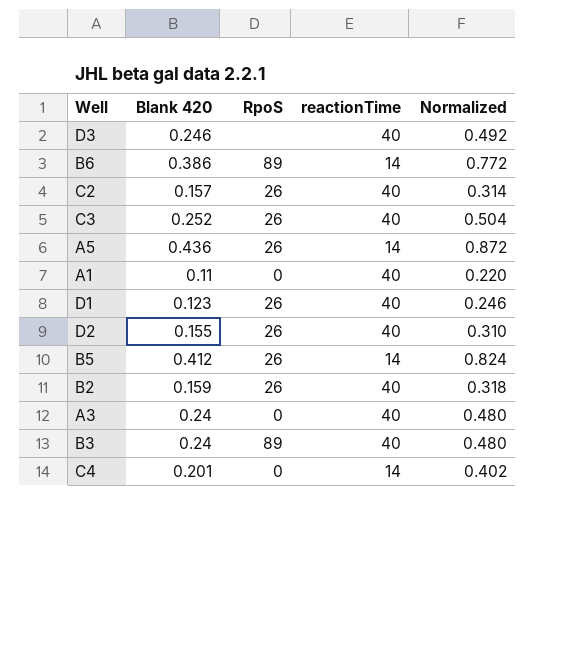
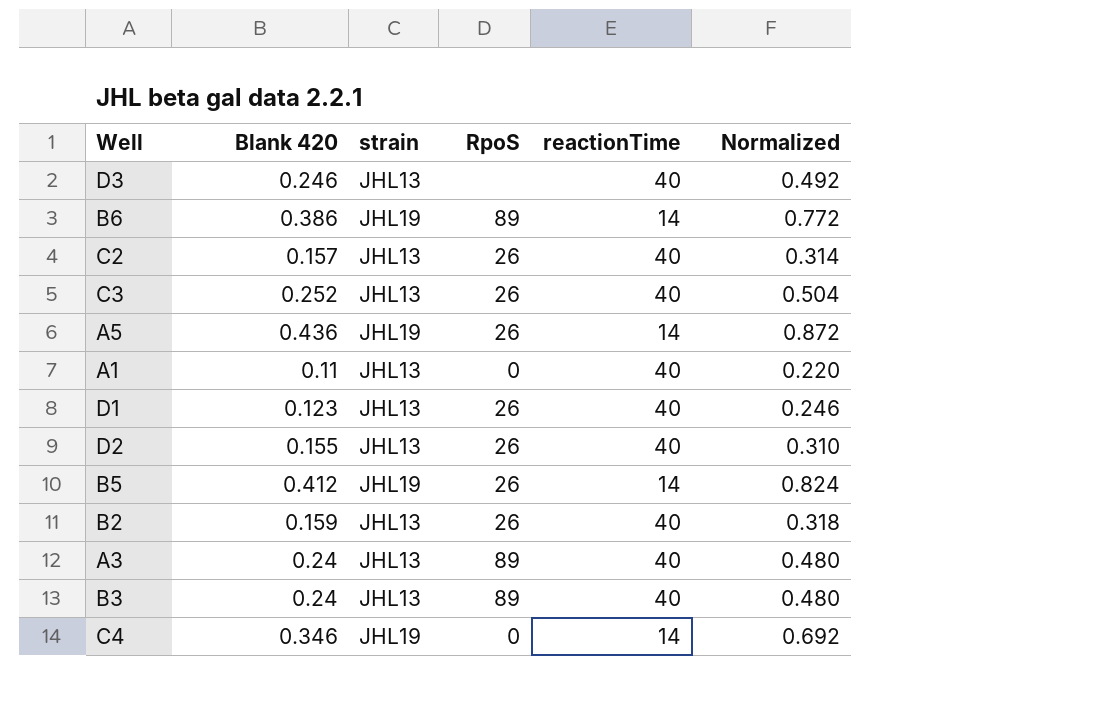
column strain | position: none -> 3
A3 | RpoS: 0 -> 89
C4 | Blank 420: 0.201 -> 0.346
C4 | Normalized: 0.402 -> 0.692

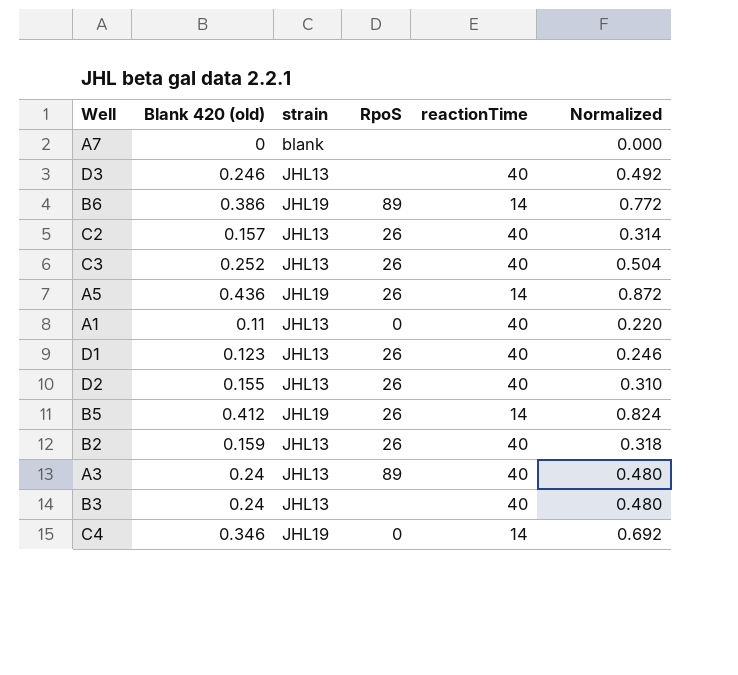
column name: Blank 420 -> Blank 420 (old)
row A7: none -> 0 | blank | none | none | 0.000
B3 | RpoS: 89 -> none

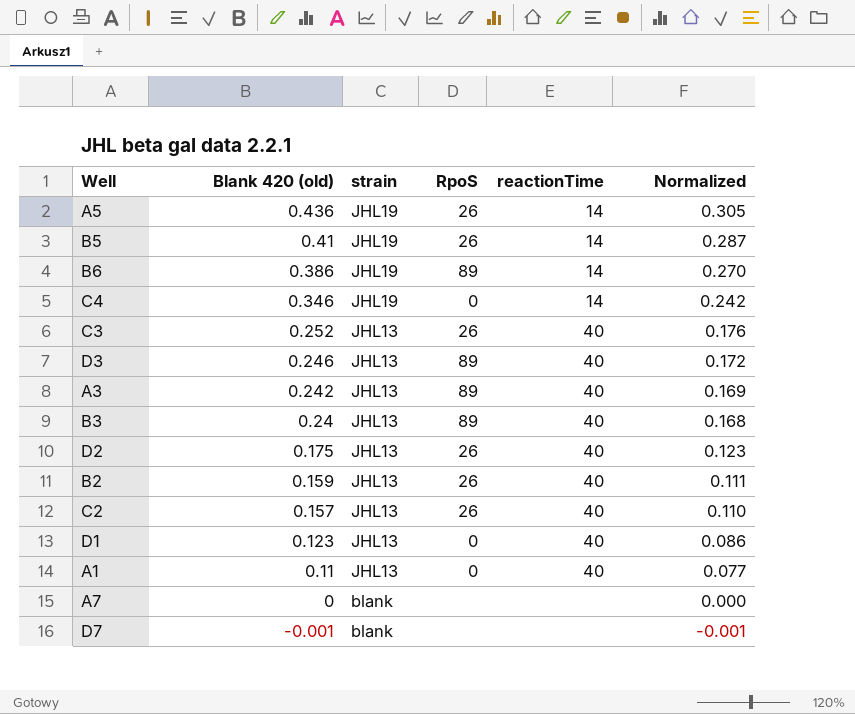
row order: none -> Blank 420 (old) descending
column Normalized | formula: [Blank 420 (old)] * 2 -> [Blank 420 (old)] * 0.7
B5 | Blank 420 (old): 0.412 -> 0.41
D3 | RpoS: none -> 89
A3 | Blank 420 (old): 0.24 -> 0.242
B3 | RpoS: none -> 89
D2 | Blank 420 (old): 0.155 -> 0.175
D1 | RpoS: 26 -> 0
row D7: none -> -0.001 | blank | none | none | -0.001

